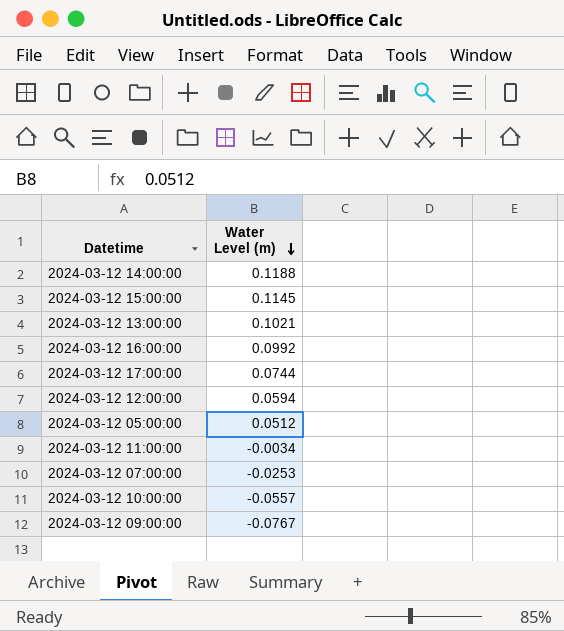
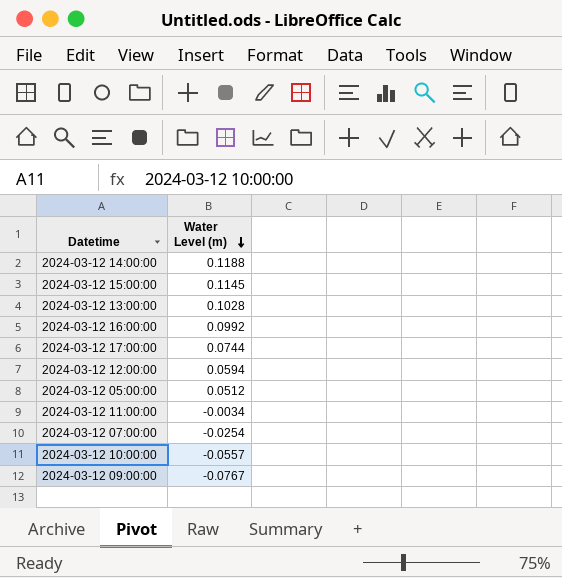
2024-03-12 13:00:00 | Water Level (m): 0.1021 -> 0.1028
2024-03-12 07:00:00 | Water Level (m): -0.0253 -> -0.0254

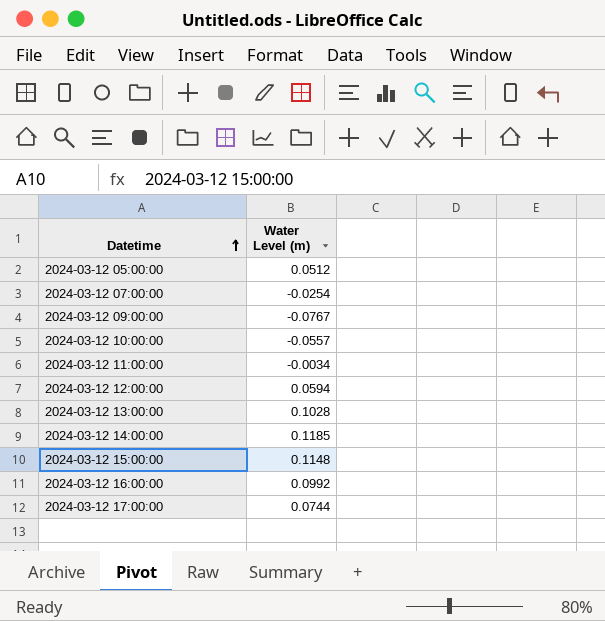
row order: Water Level (m) descending -> Datetime ascending
2024-03-12 14:00:00 | Water Level (m): 0.1188 -> 0.1185
2024-03-12 15:00:00 | Water Level (m): 0.1145 -> 0.1148

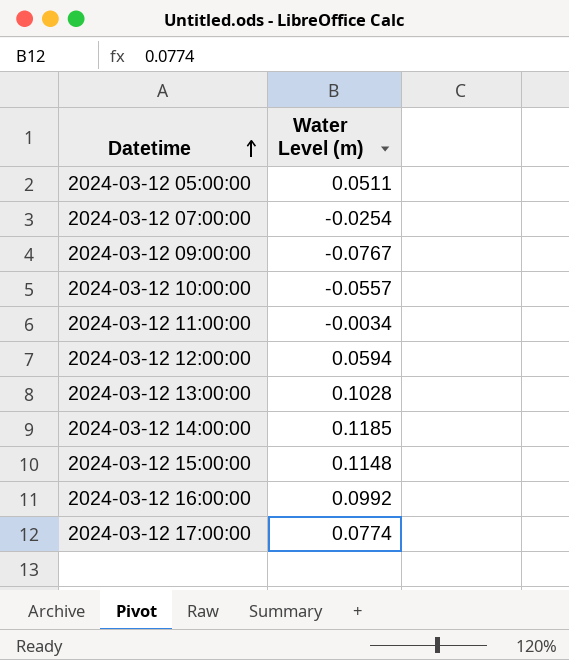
2024-03-12 05:00:00 | Water Level (m): 0.0512 -> 0.0511
2024-03-12 17:00:00 | Water Level (m): 0.0744 -> 0.0774

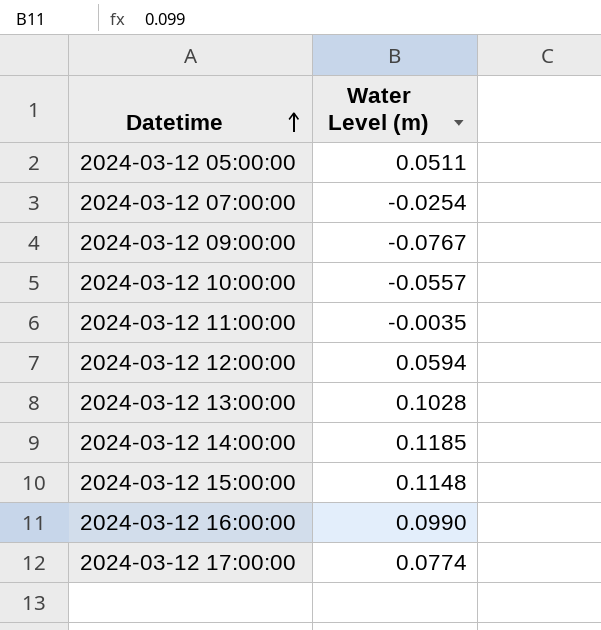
2024-03-12 11:00:00 | Water Level (m): -0.0034 -> -0.0035
2024-03-12 16:00:00 | Water Level (m): 0.0992 -> 0.0990

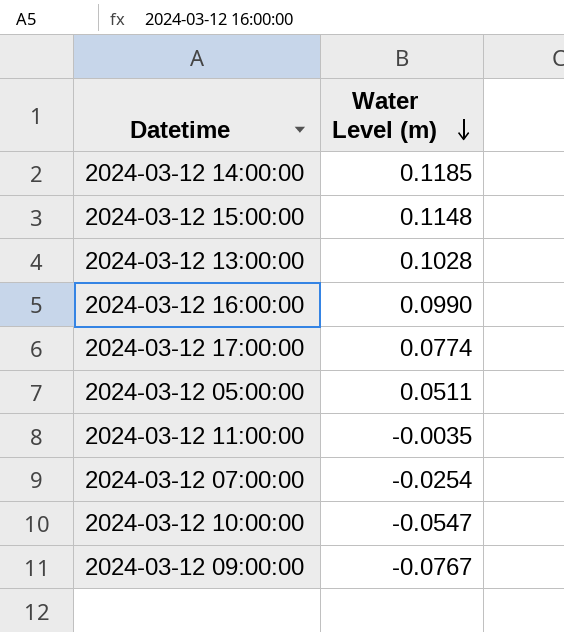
row order: Datetime ascending -> Water Level (m) descending
row 2024-03-12 12:00:00: 0.0594 -> none
2024-03-12 10:00:00 | Water Level (m): -0.0557 -> -0.0547

